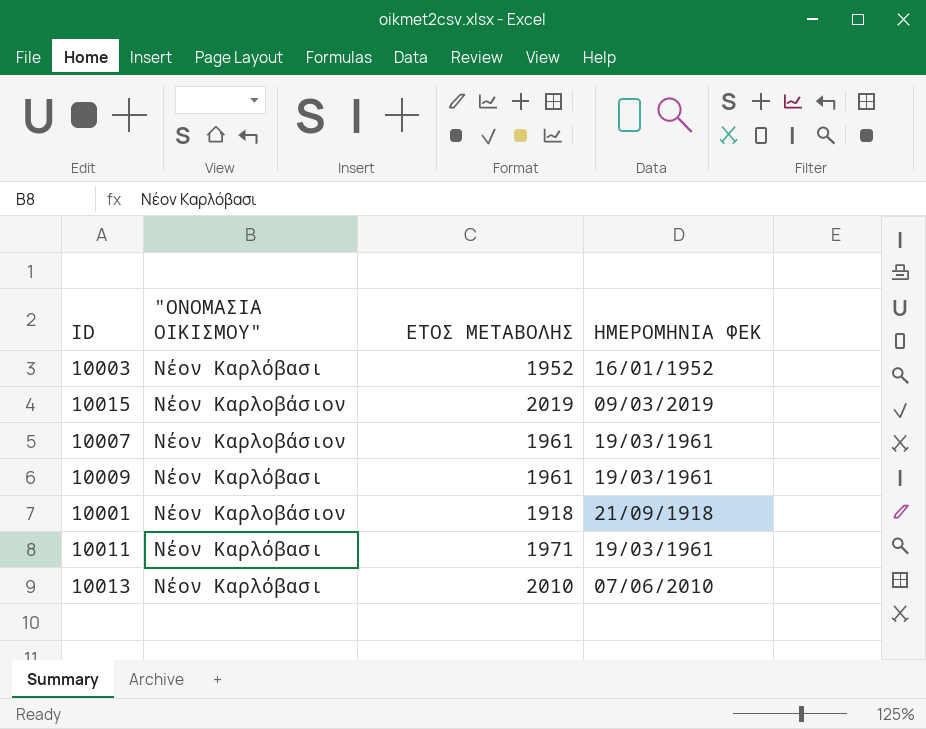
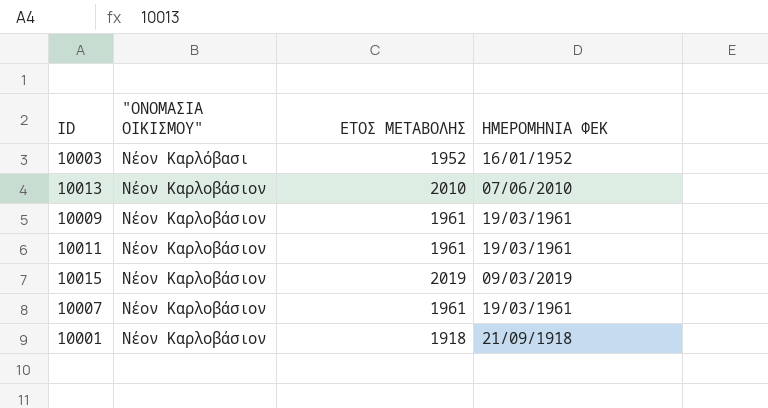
row order: none -> "ΟΝΟΜΑΣΙΑ ΟΙΚΙΣΜΟΥ" ascending
10013 | "ΟΝΟΜΑΣΙΑ ΟΙΚΙΣΜΟΥ": Νέον Καρλόβασι -> Νέον Καρλοβάσιον
10009 | "ΟΝΟΜΑΣΙΑ ΟΙΚΙΣΜΟΥ": Νέον Καρλόβασι -> Νέον Καρλοβάσιον
10011 | "ΟΝΟΜΑΣΙΑ ΟΙΚΙΣΜΟΥ": Νέον Καρλόβασι -> Νέον Καρλοβάσιον
10011 | ΕΤΟΣ ΜΕΤΑΒΟΛΗΣ: 1971 -> 1961

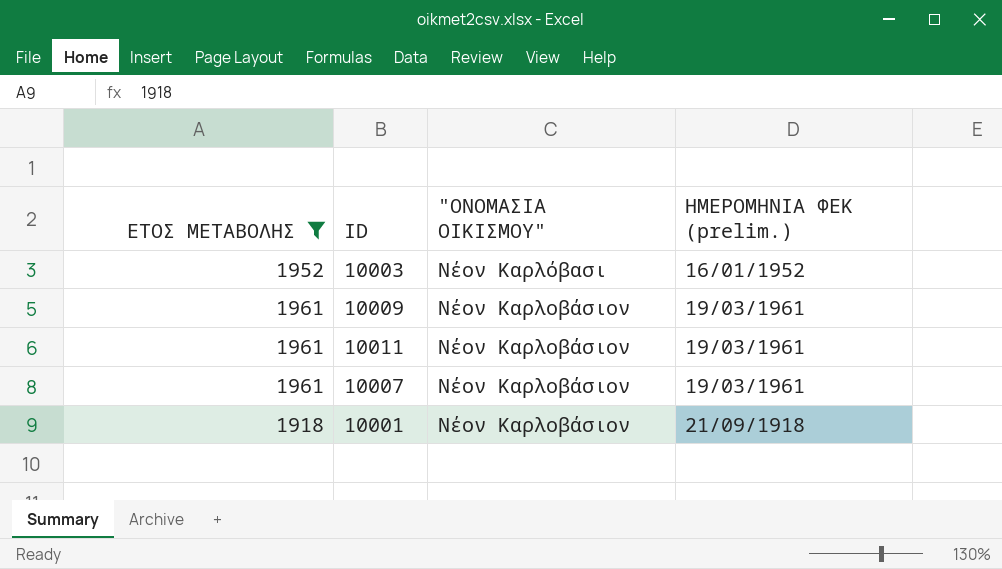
filter: none -> ΕΤΟΣ ΜΕΤΑΒΟΛΗΣ <= 1961
column ΕΤΟΣ ΜΕΤΑΒΟΛΗΣ | position: 3 -> 1
column name: ΗΜΕΡΟΜΗΝΙΑ ΦΕΚ -> ΗΜΕΡΟΜΗΝΙΑ ΦΕΚ (prelim.)

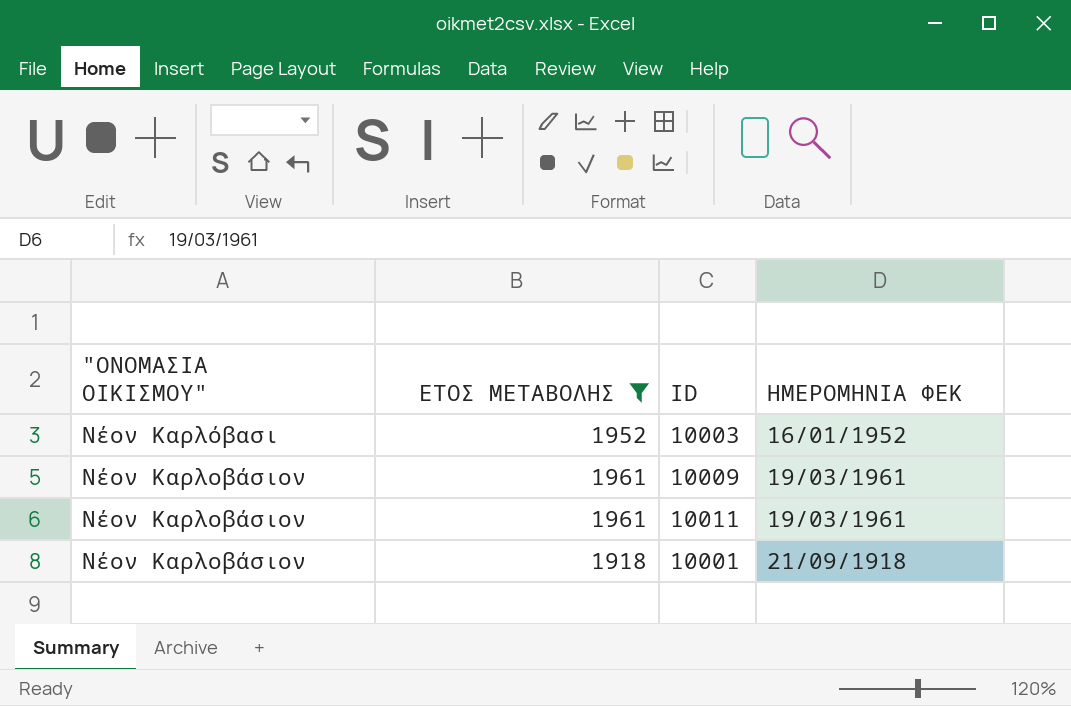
column "ΟΝΟΜΑΣΙΑ ΟΙΚΙΣΜΟΥ" | position: 3 -> 1
column name: ΗΜΕΡΟΜΗΝΙΑ ΦΕΚ (prelim.) -> ΗΜΕΡΟΜΗΝΙΑ ΦΕΚ
row 10007: 1961 | Νέον Καρλοβάσιον | 19/03/1961 -> none

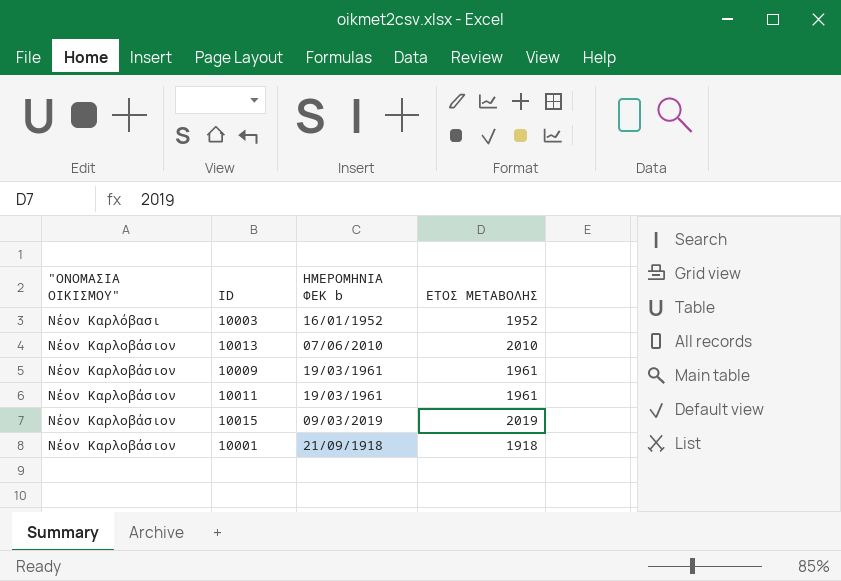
filter: ΕΤΟΣ ΜΕΤΑΒΟΛΗΣ <= 1961 -> none
column name: ΗΜΕΡΟΜΗΝΙΑ ΦΕΚ -> ΗΜΕΡΟΜΗΝΙΑ ΦΕΚ b
column ΕΤΟΣ ΜΕΤΑΒΟΛΗΣ | position: 2 -> 4

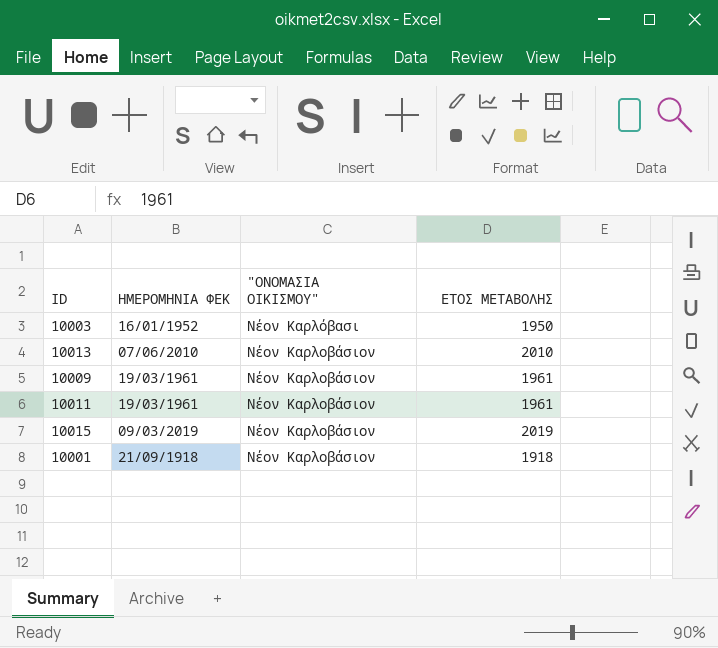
column name: ΗΜΕΡΟΜΗΝΙΑ ΦΕΚ b -> ΗΜΕΡΟΜΗΝΙΑ ΦΕΚ
column "ΟΝΟΜΑΣΙΑ ΟΙΚΙΣΜΟΥ" | position: 1 -> 3
10003 | ΕΤΟΣ ΜΕΤΑΒΟΛΗΣ: 1952 -> 1950

